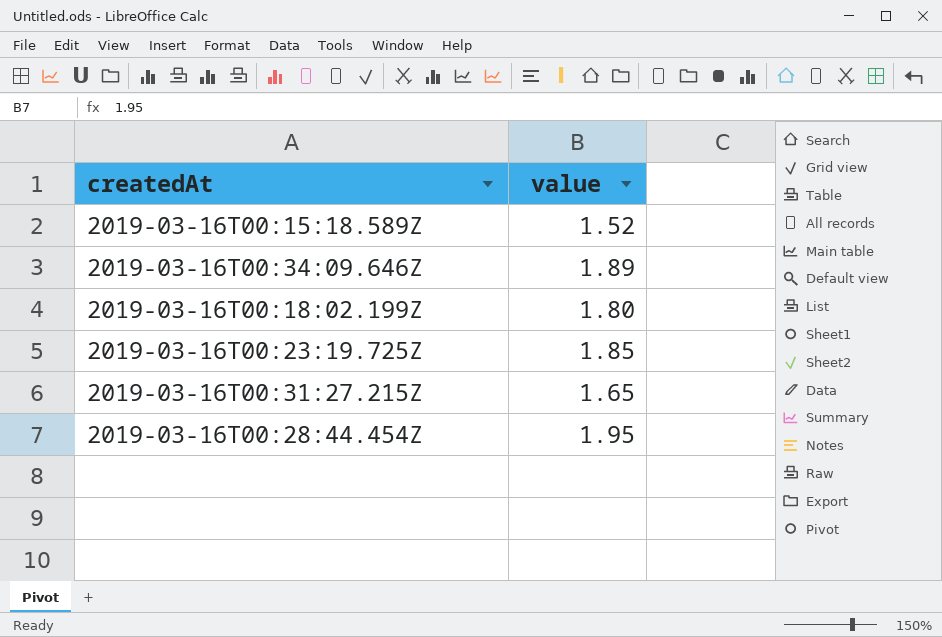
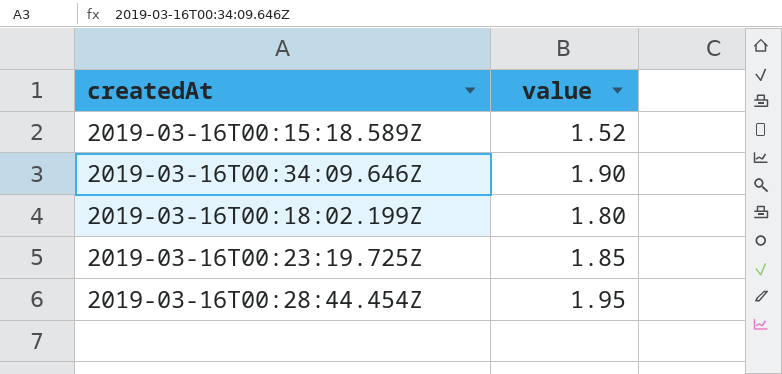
row 2019-03-16T00:31:27.215Z: 1.65 -> none
2019-03-16T00:34:09.646Z | value: 1.89 -> 1.90

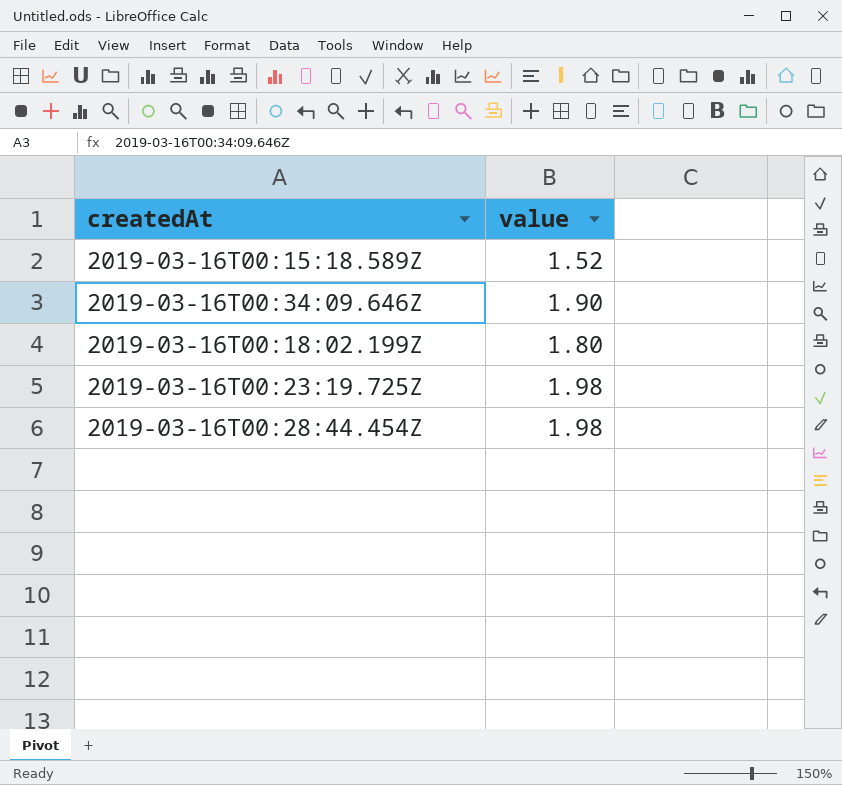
2019-03-16T00:23:19.725Z | value: 1.85 -> 1.98
2019-03-16T00:28:44.454Z | value: 1.95 -> 1.98

